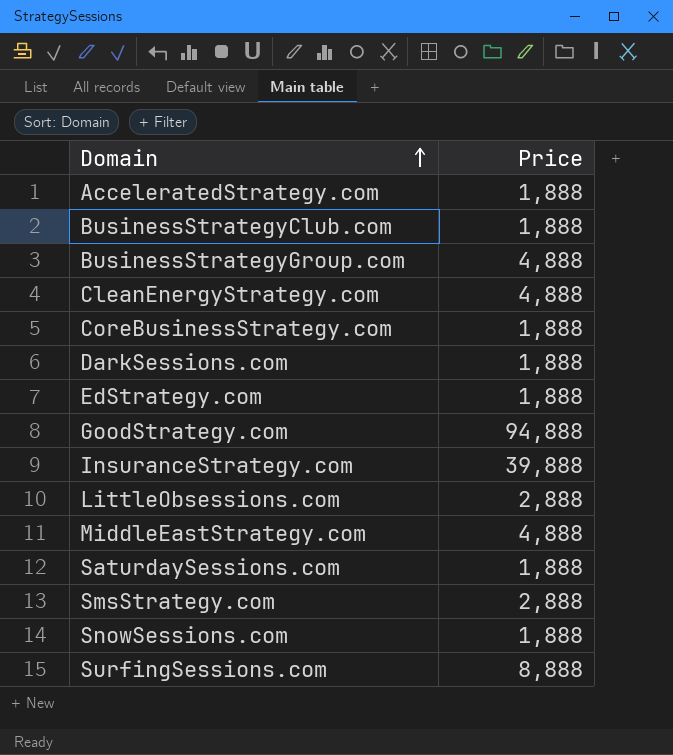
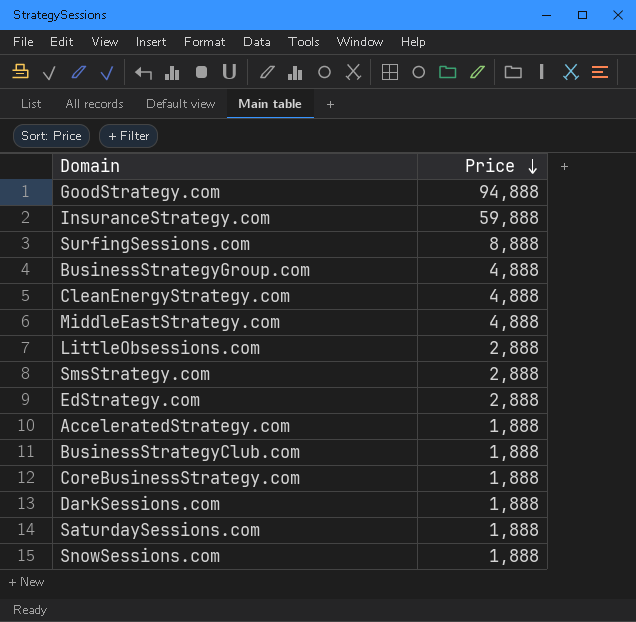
row order: Domain ascending -> Price descending
InsuranceStrategy.com | Price: 39,888 -> 59,888
EdStrategy.com | Price: 1,888 -> 2,888

